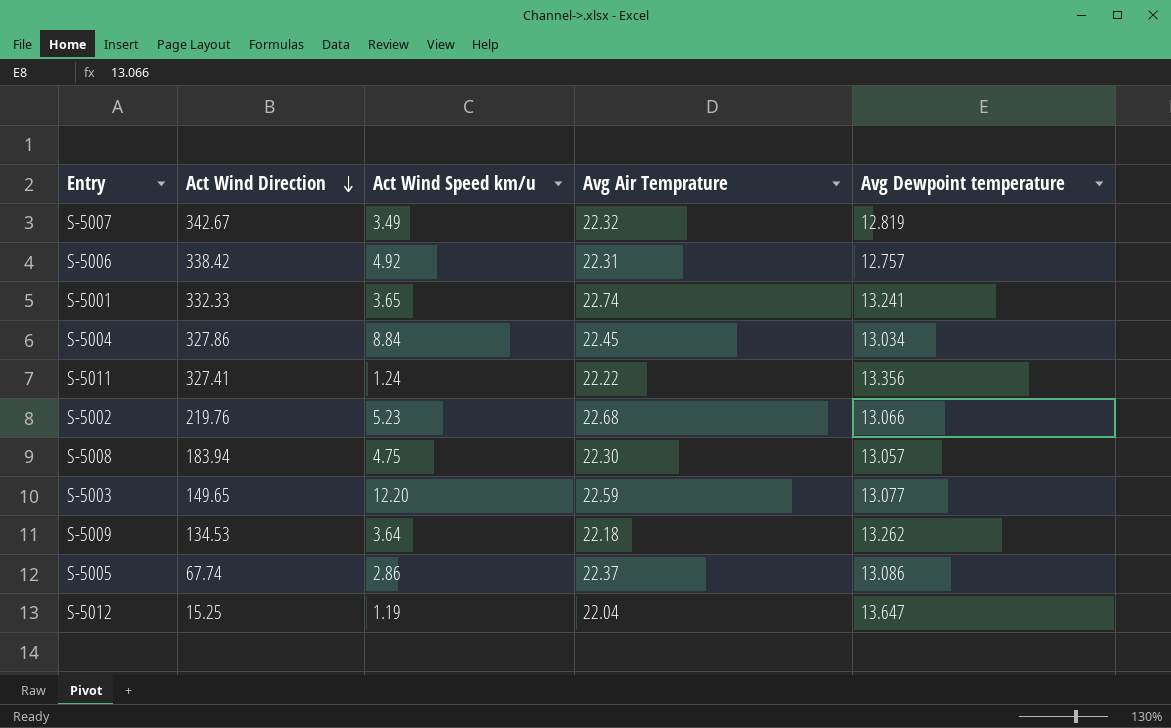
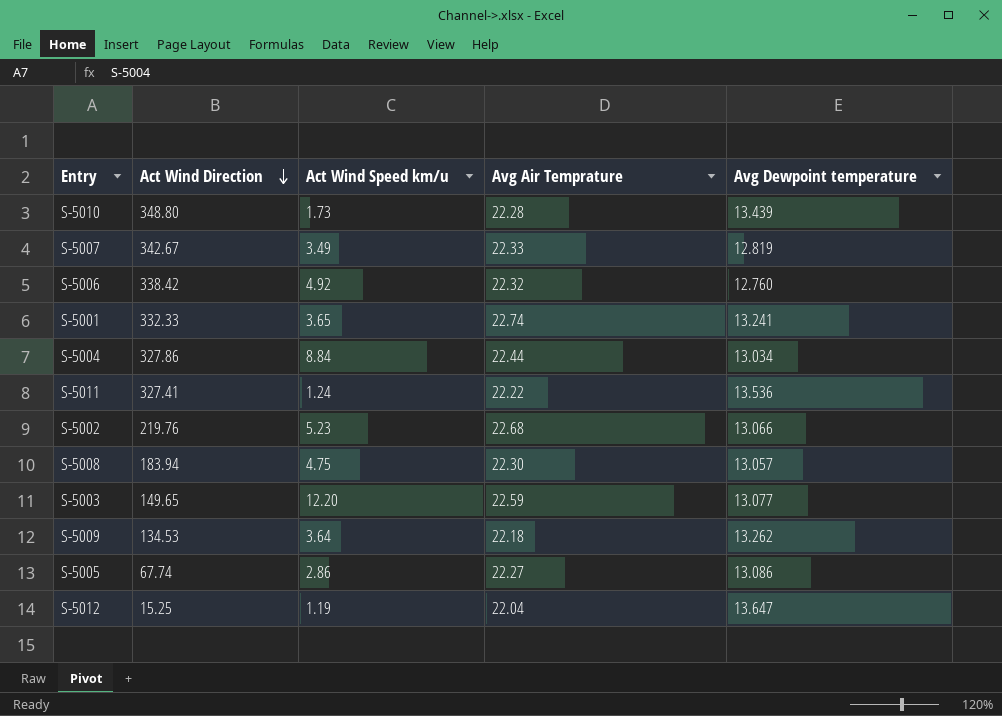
row S-5010: none -> 348.80 | 1.73 | 22.28 | 13.439
S-5007 | Avg Air Temprature: 22.32 -> 22.33
S-5006 | Avg Air Temprature: 22.31 -> 22.32
S-5006 | Avg Dewpoint temperature: 12.757 -> 12.760
S-5004 | Avg Air Temprature: 22.45 -> 22.44
S-5011 | Avg Dewpoint temperature: 13.356 -> 13.536
S-5005 | Avg Air Temprature: 22.37 -> 22.27

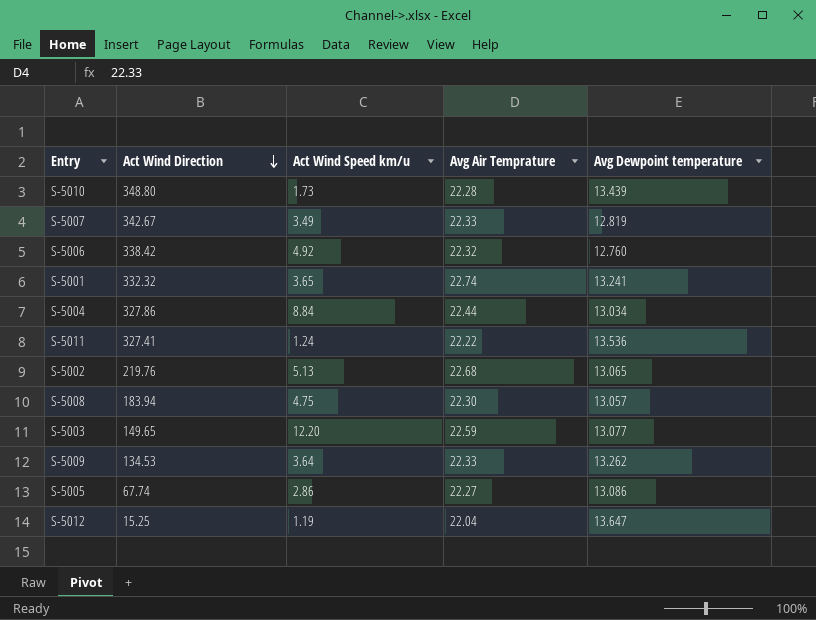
S-5001 | Act Wind Direction: 332.33 -> 332.32
S-5002 | Act Wind Speed km/u: 5.23 -> 5.13
S-5002 | Avg Dewpoint temperature: 13.066 -> 13.065
S-5009 | Avg Air Temprature: 22.18 -> 22.33

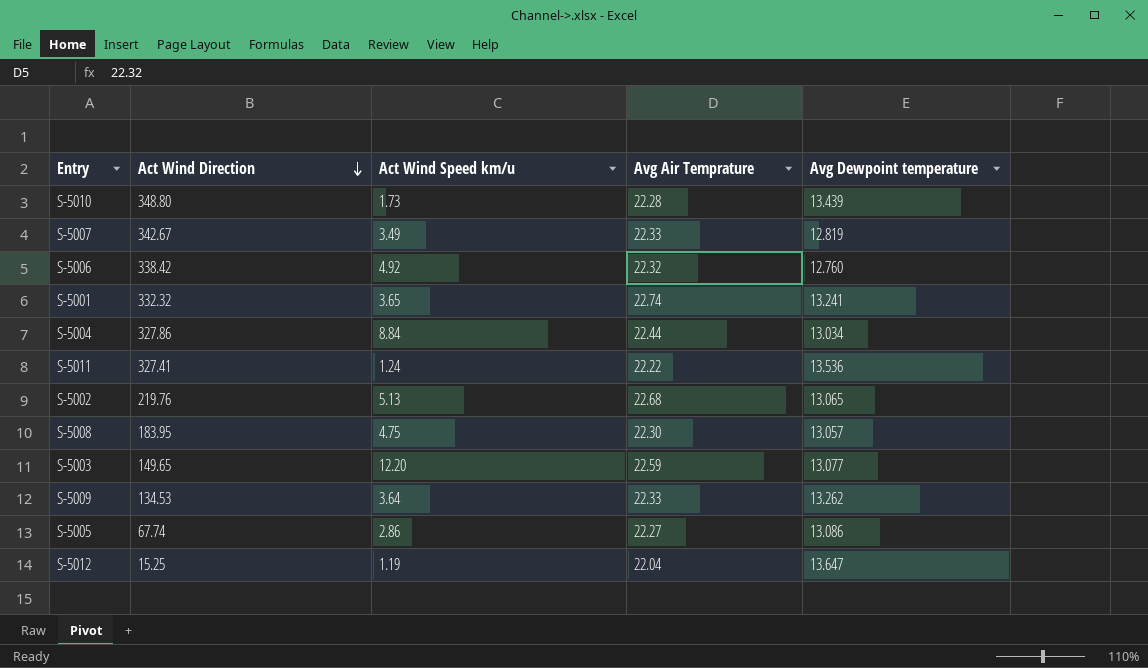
S-5008 | Act Wind Direction: 183.94 -> 183.95

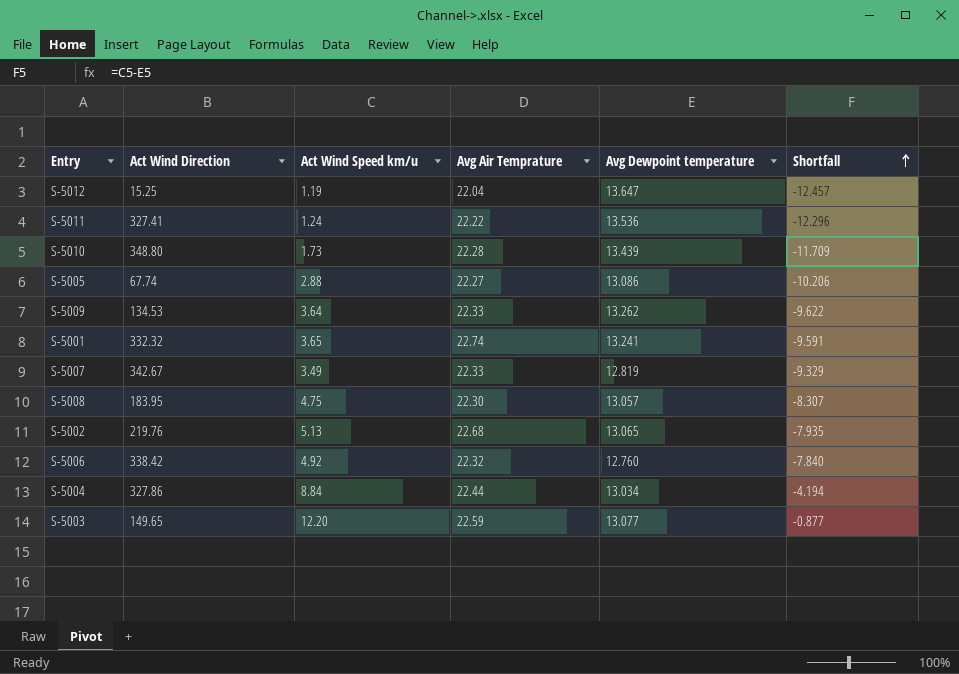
row order: Act Wind Direction descending -> Shortfall ascending
column Shortfall | formula: none -> [Act Wind Speed km/u] - [Avg Dewpoint temperature]
S-5005 | Act Wind Speed km/u: 2.86 -> 2.88

